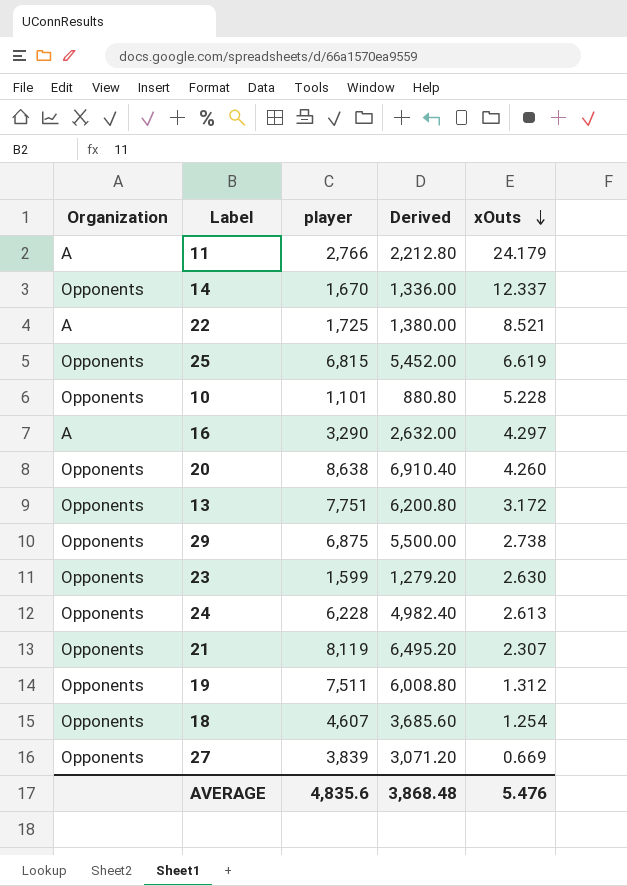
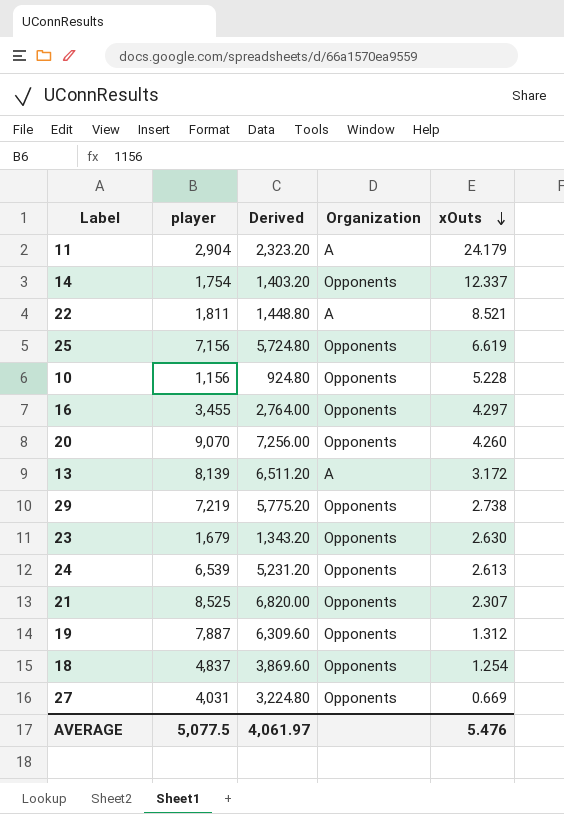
column Organization | position: 1 -> 4
11 | player: 2,766 -> 2,904
11 | Derived: 2,212.80 -> 2,323.20
14 | player: 1,670 -> 1,754
14 | Derived: 1,336.00 -> 1,403.20
22 | player: 1,725 -> 1,811
22 | Derived: 1,380.00 -> 1,448.80
25 | player: 6,815 -> 7,156
25 | Derived: 5,452.00 -> 5,724.80
10 | player: 1,101 -> 1,156
10 | Derived: 880.80 -> 924.80
16 | player: 3,290 -> 3,455
16 | Derived: 2,632.00 -> 2,764.00
16 | Organization: A -> Opponents
20 | player: 8,638 -> 9,070
20 | Derived: 6,910.40 -> 7,256.00
13 | player: 7,751 -> 8,139
13 | Derived: 6,200.80 -> 6,511.20
13 | Organization: Opponents -> A
29 | player: 6,875 -> 7,219
29 | Derived: 5,500.00 -> 5,775.20
23 | player: 1,599 -> 1,679
23 | Derived: 1,279.20 -> 1,343.20
24 | player: 6,228 -> 6,539
24 | Derived: 4,982.40 -> 5,231.20
21 | player: 8,119 -> 8,525
21 | Derived: 6,495.20 -> 6,820.00
19 | player: 7,511 -> 7,887
19 | Derived: 6,008.80 -> 6,309.60
18 | player: 4,607 -> 4,837
18 | Derived: 3,685.60 -> 3,869.60
27 | player: 3,839 -> 4,031
27 | Derived: 3,071.20 -> 3,224.80
AVERAGE | player: 4,835.6 -> 5,077.5
AVERAGE | Derived: 3,868.48 -> 4,061.97

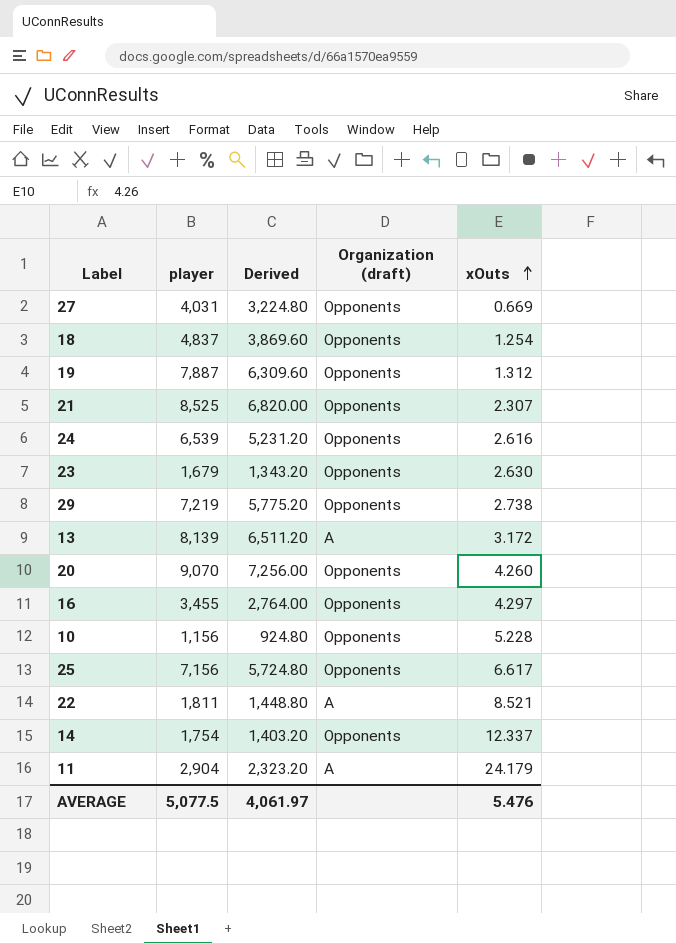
row order: xOuts descending -> xOuts ascending
column name: Organization -> Organization (draft)
24 | xOuts: 2.613 -> 2.616
25 | xOuts: 6.619 -> 6.617

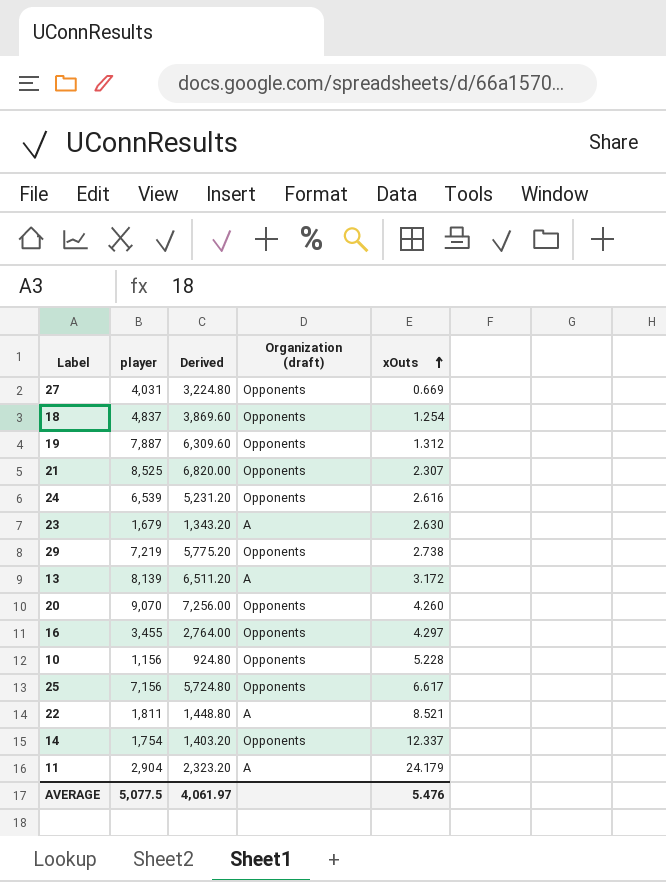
23 | Organization (draft): Opponents -> A

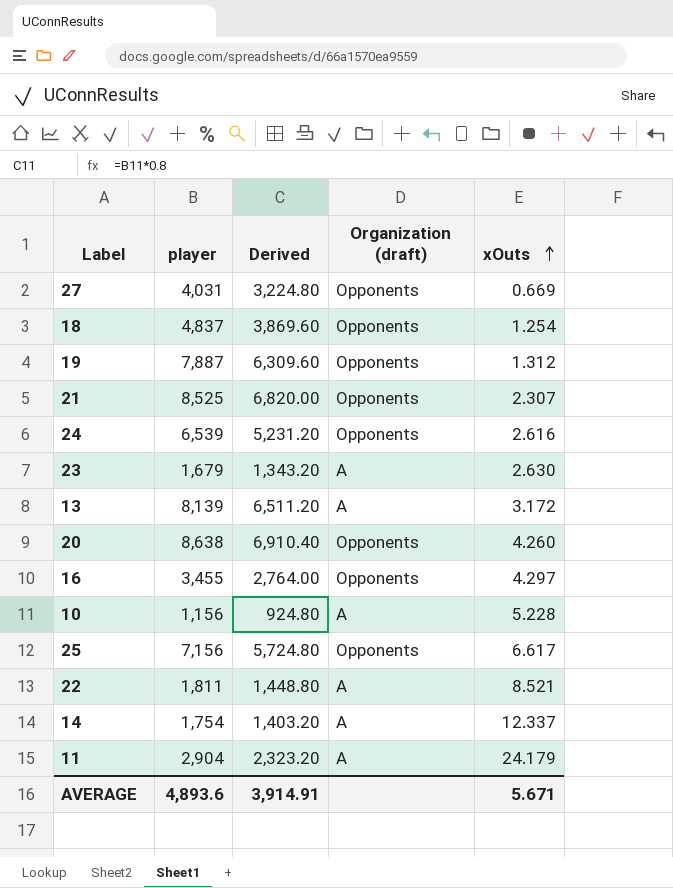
row 29: 7,219 | 5,775.20 | Opponents | 2.738 -> none
20 | player: 9,070 -> 8,638
20 | Derived: 7,256.00 -> 6,910.40
10 | Organization (draft): Opponents -> A
14 | Organization (draft): Opponents -> A
AVERAGE | player: 5,077.5 -> 4,893.6
AVERAGE | Derived: 4,061.97 -> 3,914.91
AVERAGE | xOuts: 5.476 -> 5.671

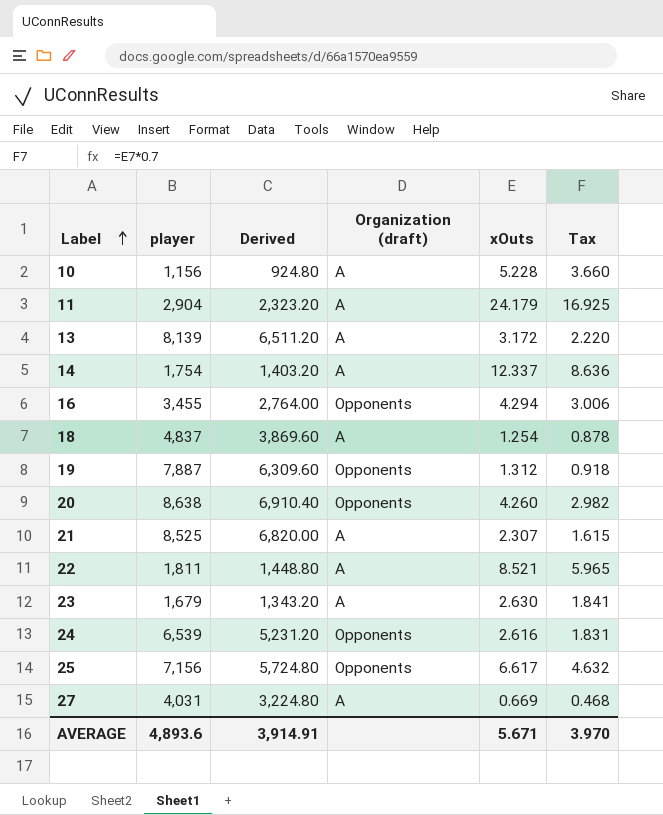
row order: xOuts ascending -> Label ascending
column Tax | formula: none -> [xOuts] * 0.7
16 | xOuts: 4.297 -> 4.294
18 | Organization (draft): Opponents -> A
21 | Organization (draft): Opponents -> A
27 | Organization (draft): Opponents -> A

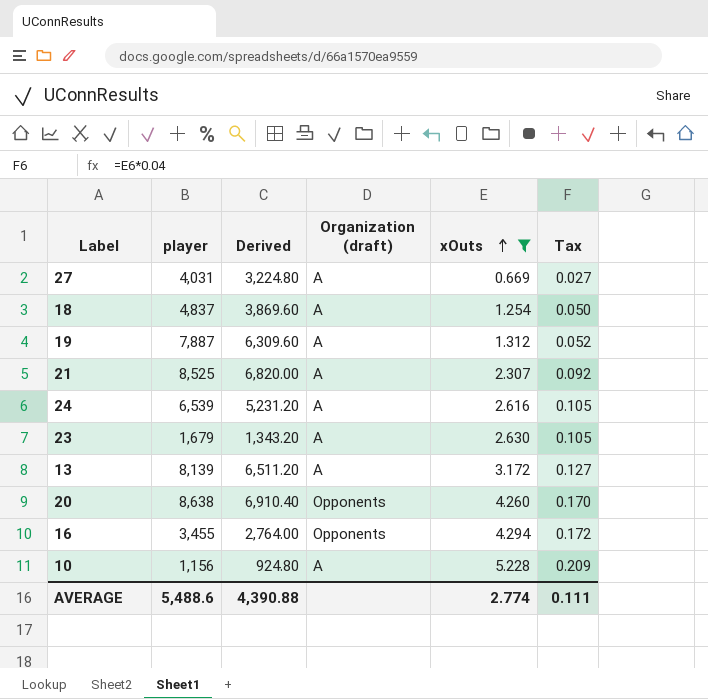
filter: none -> xOuts <= 5.228
row order: Label ascending -> xOuts ascending
column Tax | formula: [xOuts] * 0.7 -> [xOuts] * 0.04
19 | Organization (draft): Opponents -> A
24 | Organization (draft): Opponents -> A
AVERAGE | player: 4,893.6 -> 5,488.6
AVERAGE | Derived: 3,914.91 -> 4,390.88
AVERAGE | xOuts: 5.671 -> 2.774
AVERAGE | Tax: 3.970 -> 0.111

